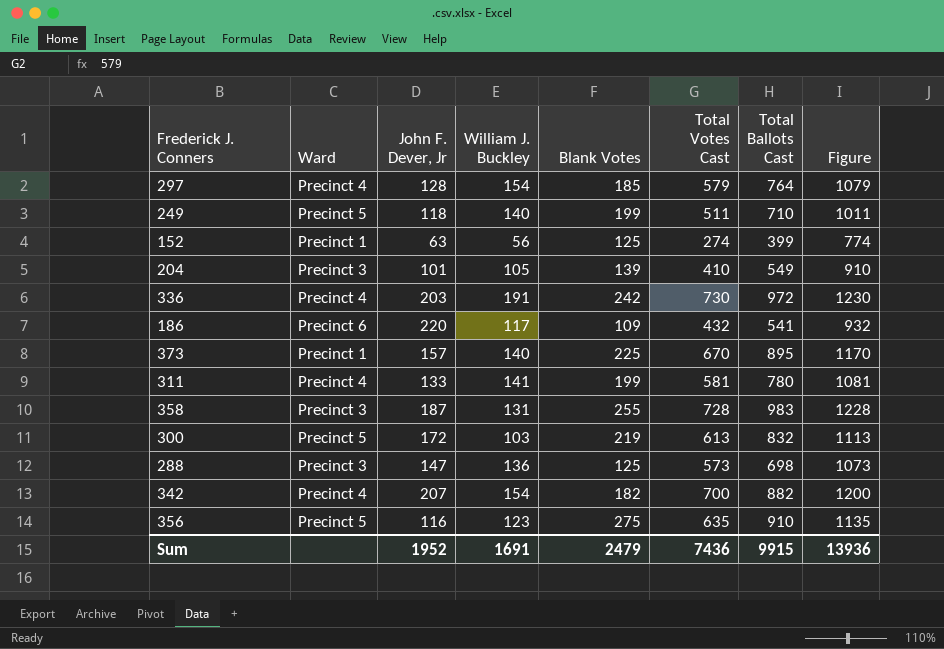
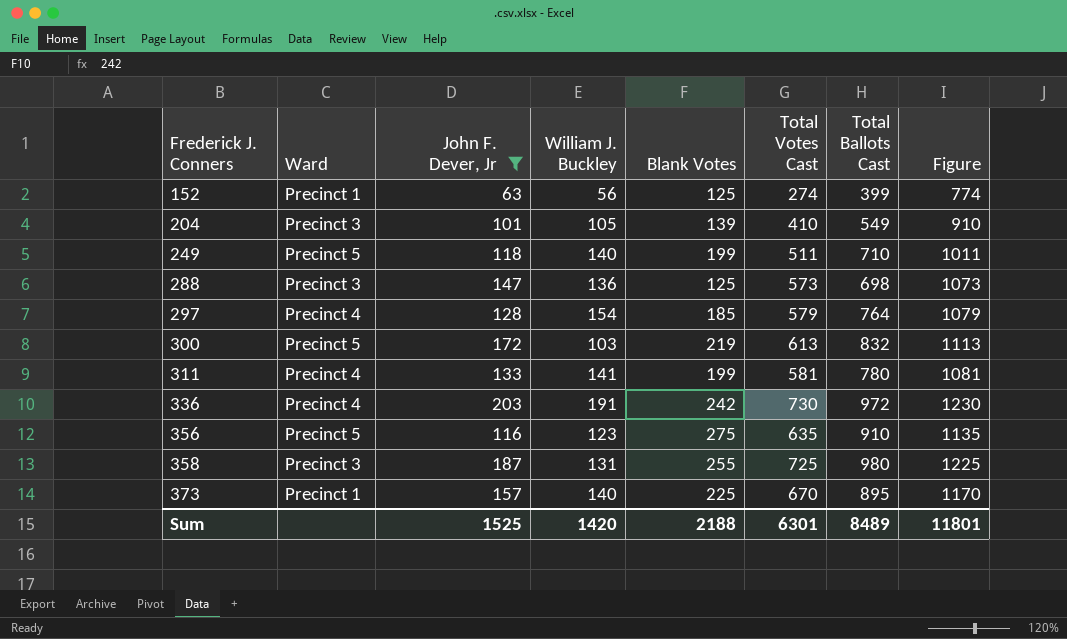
filter: none -> John F. Dever, Jr <= 203
row order: none -> Frederick J. Conners ascending
358 | Total Votes Cast: 728 -> 725
358 | Total Ballots Cast: 983 -> 980
358 | Figure: 1228 -> 1225
Sum | John F. Dever, Jr: 1952 -> 1525
Sum | William J. Buckley: 1691 -> 1420
Sum | Blank Votes: 2479 -> 2188
Sum | Total Votes Cast: 7436 -> 6301
Sum | Total Ballots Cast: 9915 -> 8489
Sum | Figure: 13936 -> 11801

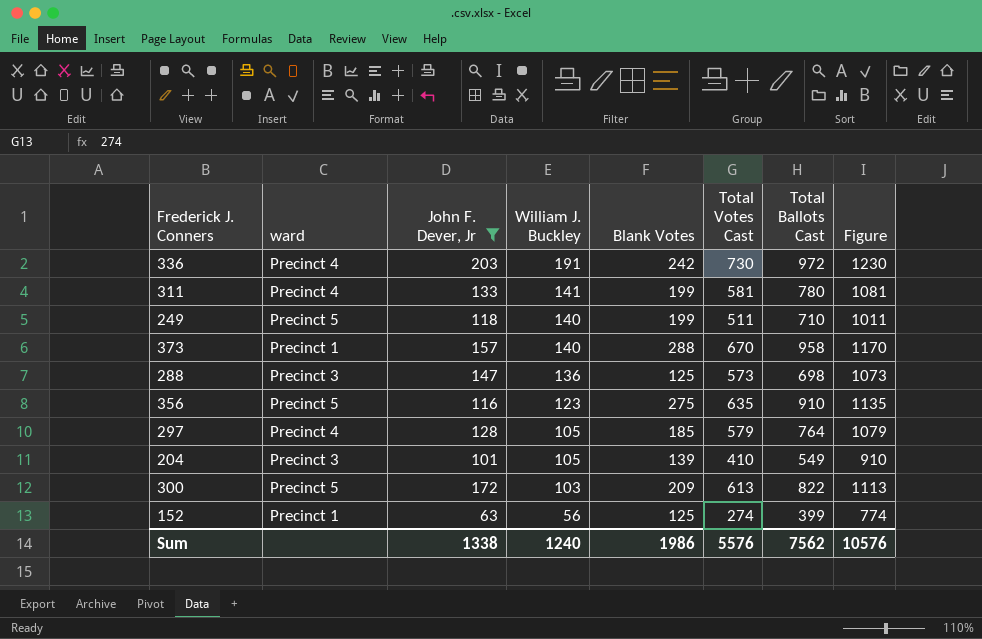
row order: Frederick J. Conners ascending -> William J. Buckley descending
column name: Ward -> ward
row 358: Precinct 3 | 187 | 131 | 255 | 725 | 980 | 1225 -> none
373 | Blank Votes: 225 -> 288
373 | Total Ballots Cast: 895 -> 958
297 | William J. Buckley: 154 -> 105
300 | Blank Votes: 219 -> 209
300 | Total Ballots Cast: 832 -> 822
Sum | John F. Dever, Jr: 1525 -> 1338
Sum | William J. Buckley: 1420 -> 1240
Sum | Blank Votes: 2188 -> 1986
Sum | Total Votes Cast: 6301 -> 5576
Sum | Total Ballots Cast: 8489 -> 7562
Sum | Figure: 11801 -> 10576

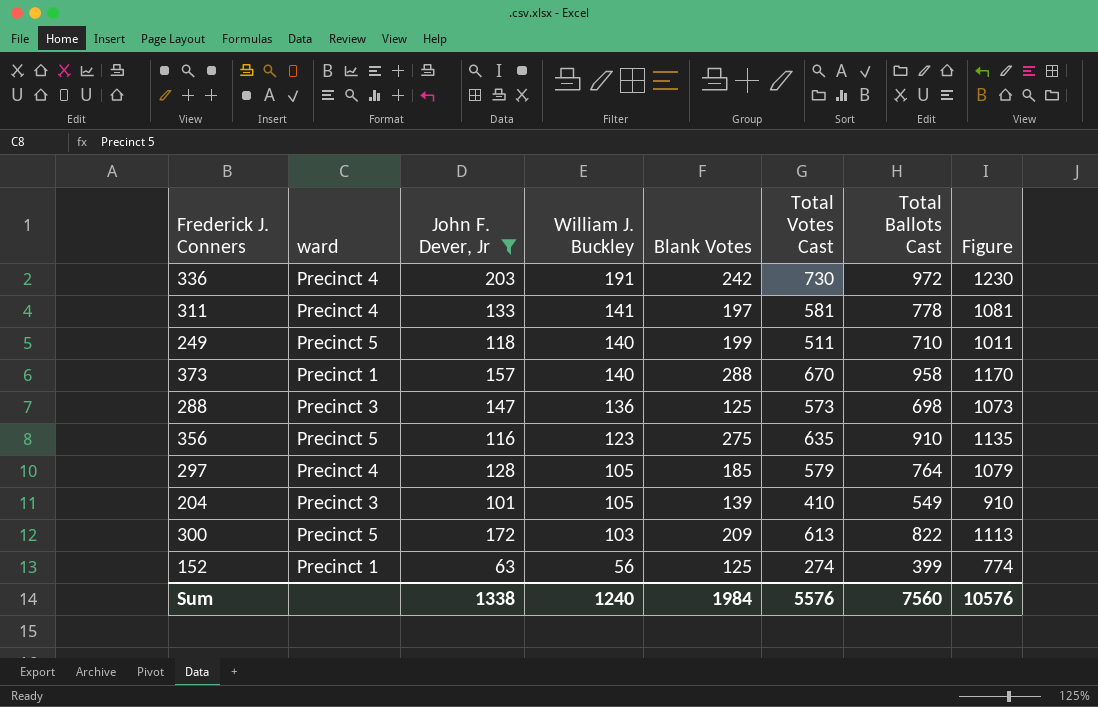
311 | Blank Votes: 199 -> 197
311 | Total Ballots Cast: 780 -> 778
Sum | Blank Votes: 1986 -> 1984
Sum | Total Ballots Cast: 7562 -> 7560

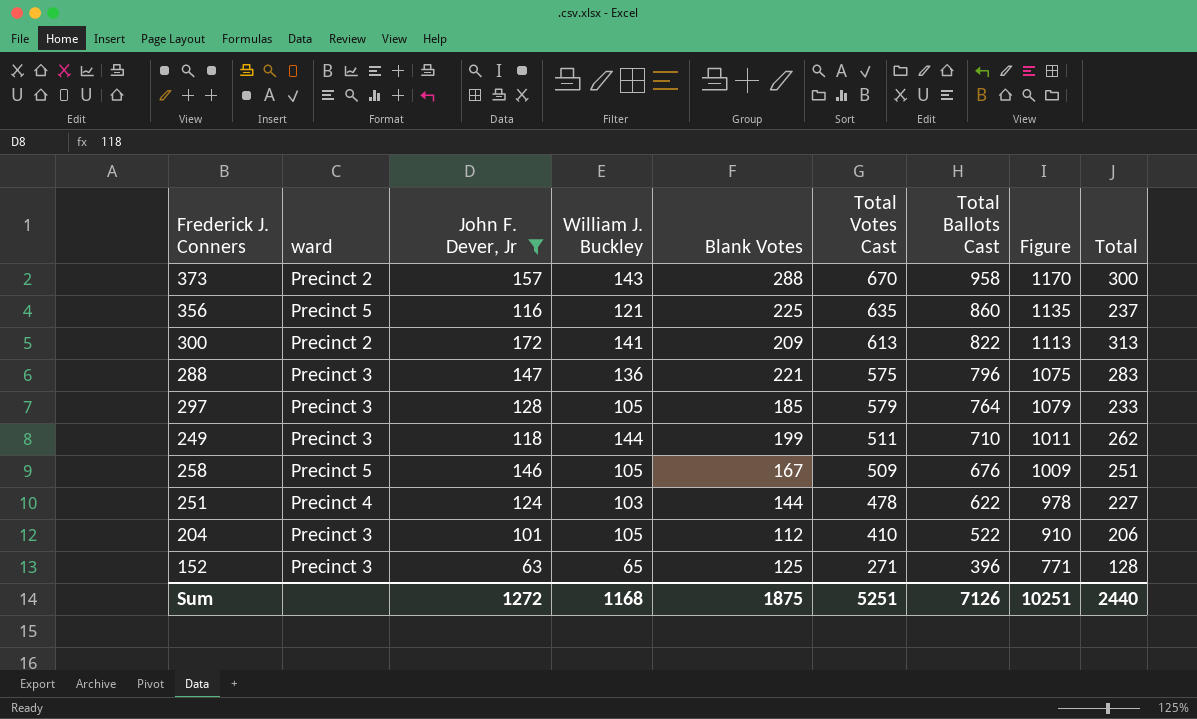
row order: William J. Buckley descending -> Total Ballots Cast descending
column Total | formula: none -> [John F. Dever, Jr] + [William J. Buckley]
row 336: Precinct 4 | 203 | 191 | 242 | 730 | 972 | 1230 -> none
row 311: Precinct 4 | 133 | 141 | 197 | 581 | 778 | 1081 -> none
373 | ward: Precinct 1 -> Precinct 2
373 | William J. Buckley: 140 -> 143
356 | William J. Buckley: 123 -> 121
356 | Blank Votes: 275 -> 225
356 | Total Ballots Cast: 910 -> 860
300 | ward: Precinct 5 -> Precinct 2
300 | William J. Buckley: 103 -> 141
288 | Blank Votes: 125 -> 221
288 | Total Votes Cast: 573 -> 575
288 | Total Ballots Cast: 698 -> 796
288 | Figure: 1073 -> 1075
297 | ward: Precinct 4 -> Precinct 3
249 | ward: Precinct 5 -> Precinct 3
249 | William J. Buckley: 140 -> 144
row 258: none -> Precinct 5 | 146 | 105 | 167 | 509 | 676 | 1009 | 251
row 251: none -> Precinct 4 | 124 | 103 | 144 | 478 | 622 | 978 | 227
204 | Blank Votes: 139 -> 112
204 | Total Ballots Cast: 549 -> 522
152 | ward: Precinct 1 -> Precinct 3
152 | William J. Buckley: 56 -> 65
152 | Total Votes Cast: 274 -> 271
152 | Total Ballots Cast: 399 -> 396
152 | Figure: 774 -> 771
Sum | John F. Dever, Jr: 1338 -> 1272
Sum | William J. Buckley: 1240 -> 1168
Sum | Blank Votes: 1984 -> 1875
Sum | Total Votes Cast: 5576 -> 5251
Sum | Total Ballots Cast: 7560 -> 7126
Sum | Figure: 10576 -> 10251

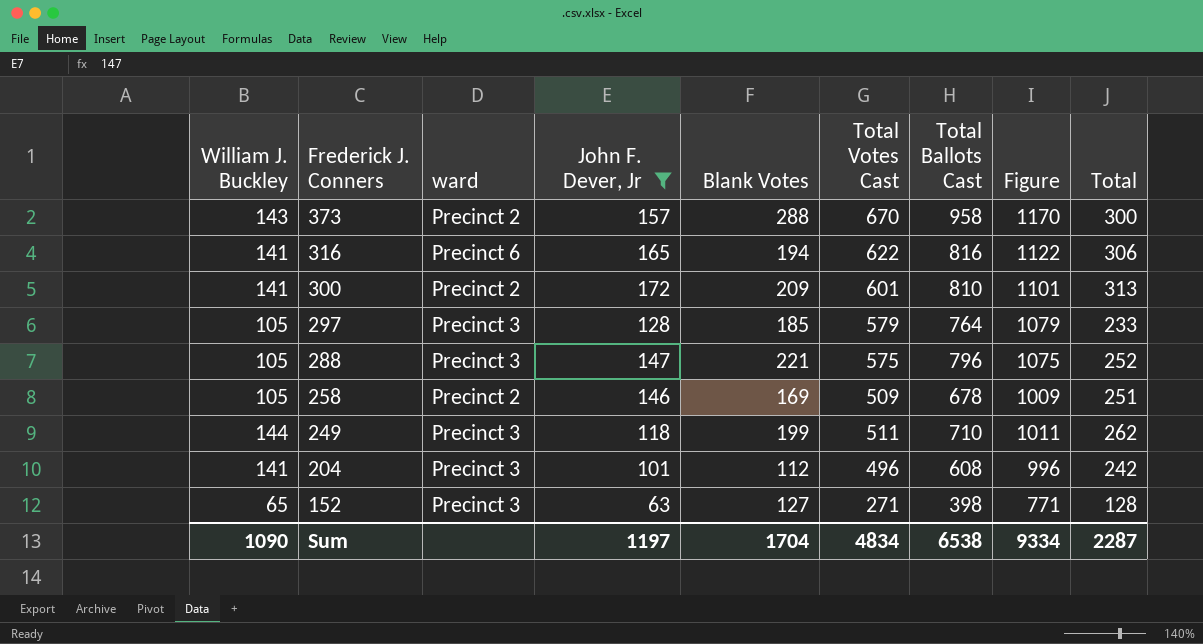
row order: Total Ballots Cast descending -> Frederick J. Conners descending
column William J. Buckley | position: 4 -> 1
row 356: Precinct 5 | 116 | 121 | 225 | 635 | 860 | 1135 | 237 -> none
row 251: Precinct 4 | 124 | 103 | 144 | 478 | 622 | 978 | 227 -> none
row 316: none -> 141 | Precinct 6 | 165 | 194 | 622 | 816 | 1122 | 306
300 | Total Votes Cast: 613 -> 601
300 | Total Ballots Cast: 822 -> 810
300 | Figure: 1113 -> 1101
288 | William J. Buckley: 136 -> 105
288 | Total: 283 -> 252
258 | ward: Precinct 5 -> Precinct 2
258 | Blank Votes: 167 -> 169
258 | Total Ballots Cast: 676 -> 678
204 | William J. Buckley: 105 -> 141
204 | Total Votes Cast: 410 -> 496
204 | Total Ballots Cast: 522 -> 608
204 | Figure: 910 -> 996
204 | Total: 206 -> 242
152 | Blank Votes: 125 -> 127
152 | Total Ballots Cast: 396 -> 398
Sum | William J. Buckley: 1168 -> 1090
Sum | John F. Dever, Jr: 1272 -> 1197
Sum | Blank Votes: 1875 -> 1704
Sum | Total Votes Cast: 5251 -> 4834
Sum | Total Ballots Cast: 7126 -> 6538
Sum | Figure: 10251 -> 9334
Sum | Total: 2440 -> 2287

